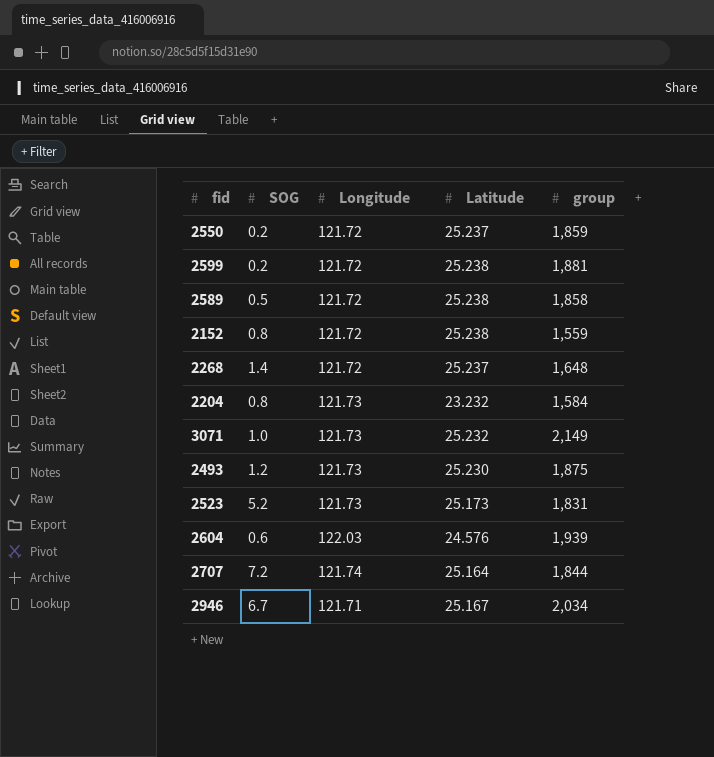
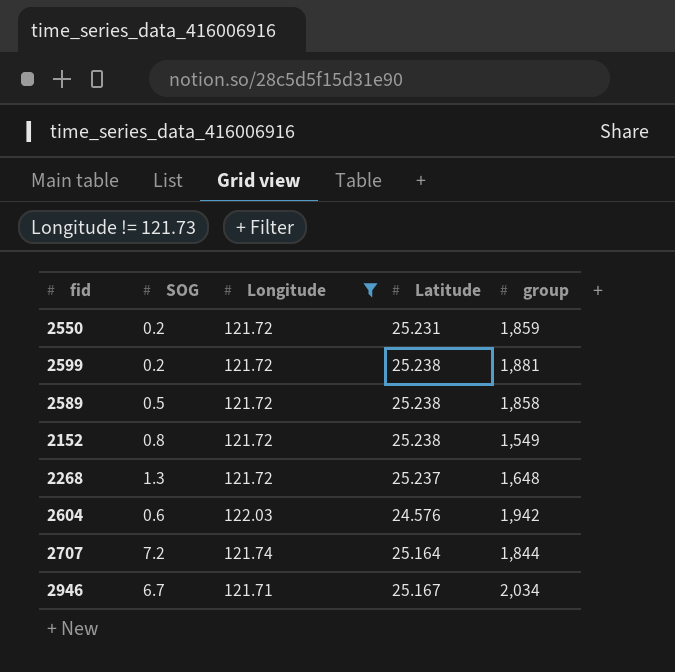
filter: none -> Longitude != 121.73
2550 | Latitude: 25.237 -> 25.231
2152 | group: 1,559 -> 1,549
2268 | SOG: 1.4 -> 1.3
2604 | group: 1,939 -> 1,942

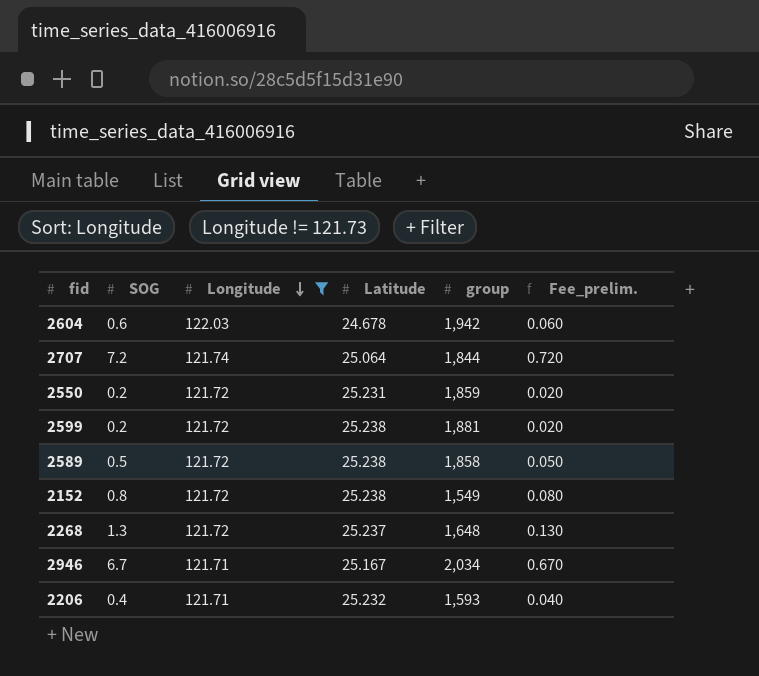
row order: none -> Longitude descending
column Fee_prelim. | formula: none -> [SOG] * 0.1
2604 | Latitude: 24.576 -> 24.678
2707 | Latitude: 25.164 -> 25.064
row 2206: none -> 0.4 | 121.71 | 25.232 | 1,593 | 0.040

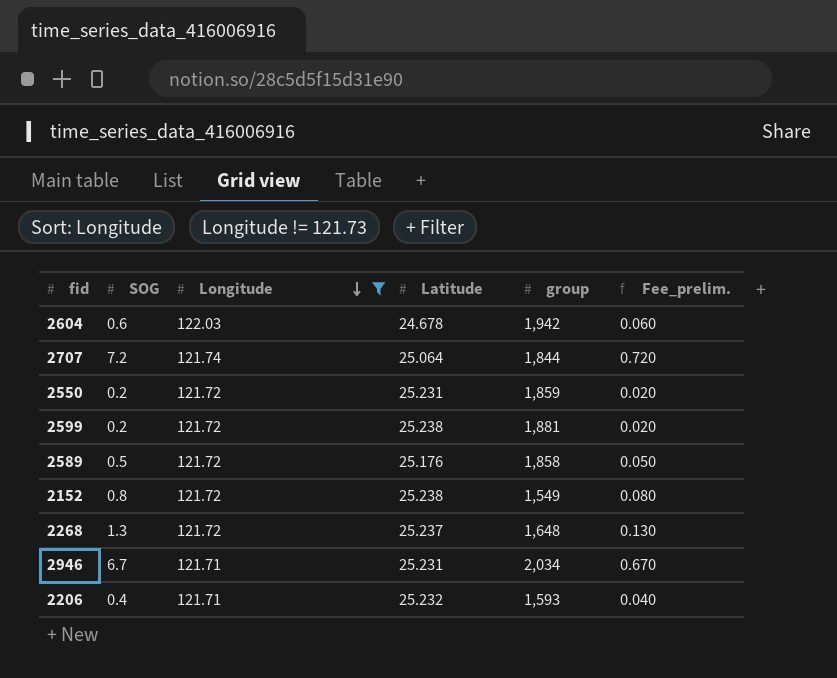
2589 | Latitude: 25.238 -> 25.176
2946 | Latitude: 25.167 -> 25.231

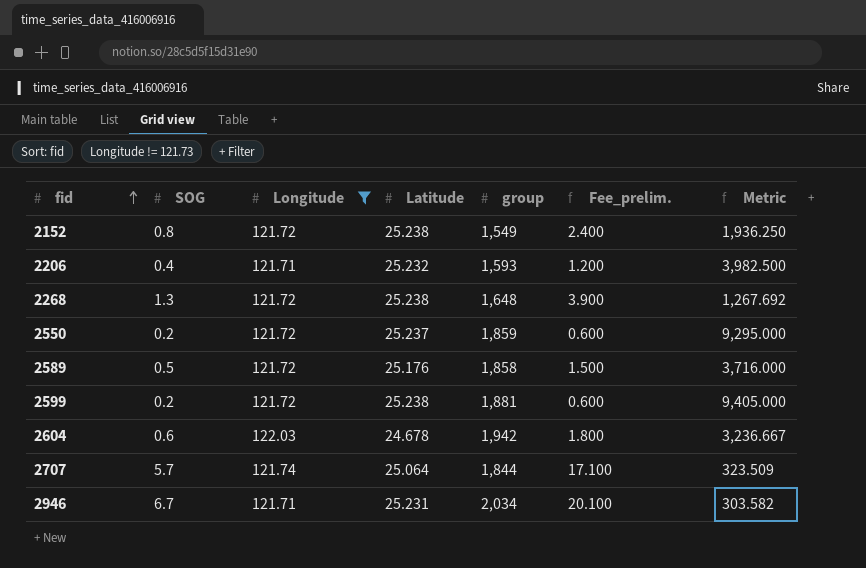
row order: Longitude descending -> fid ascending
column Fee_prelim. | formula: [SOG] * 0.1 -> [SOG] * 3
column Metric | formula: none -> [group] / [SOG]
2268 | Latitude: 25.237 -> 25.238
2550 | Latitude: 25.231 -> 25.237
2707 | SOG: 7.2 -> 5.7

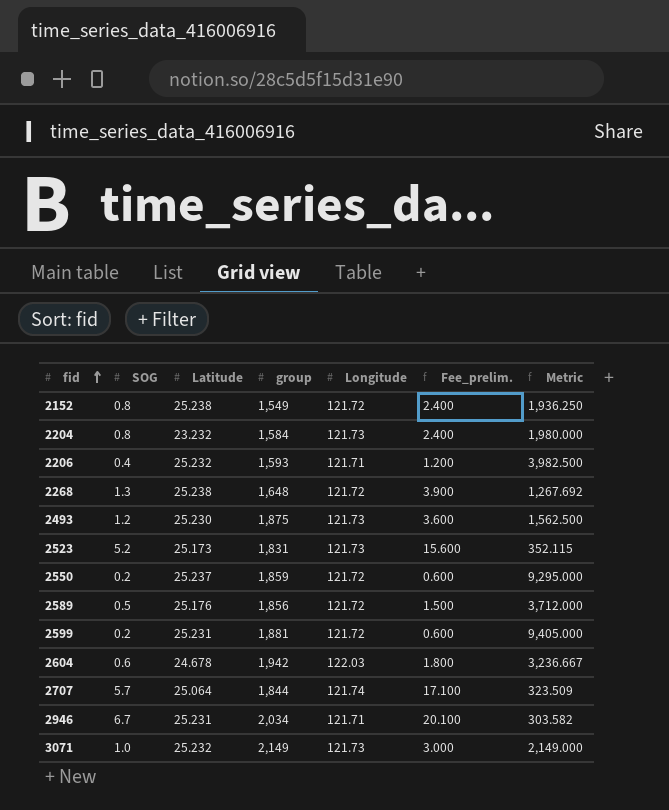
filter: Longitude != 121.73 -> none
column Longitude | position: 3 -> 5
2589 | group: 1,858 -> 1,856
2589 | Metric: 3,716.000 -> 3,712.000
2599 | Latitude: 25.238 -> 25.231

